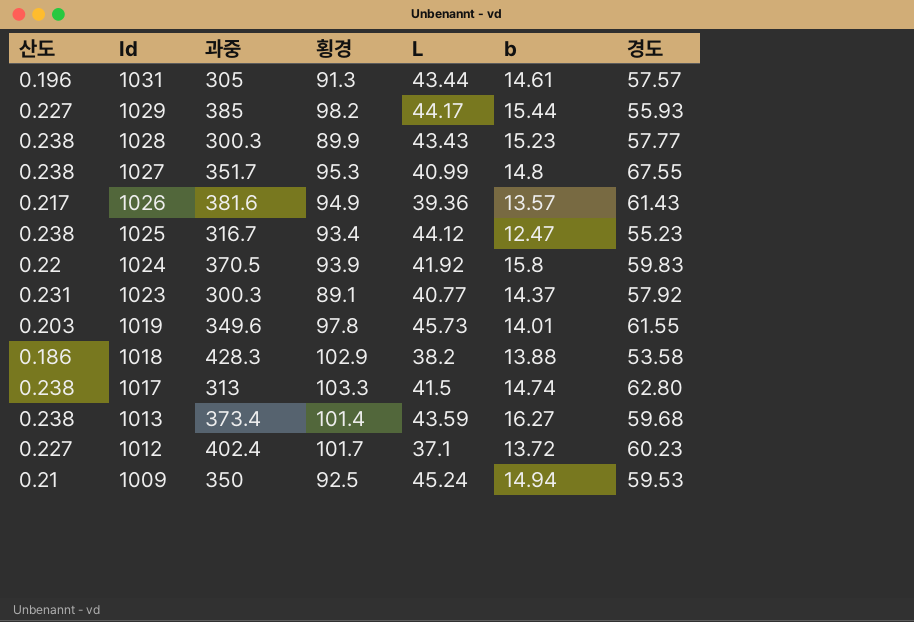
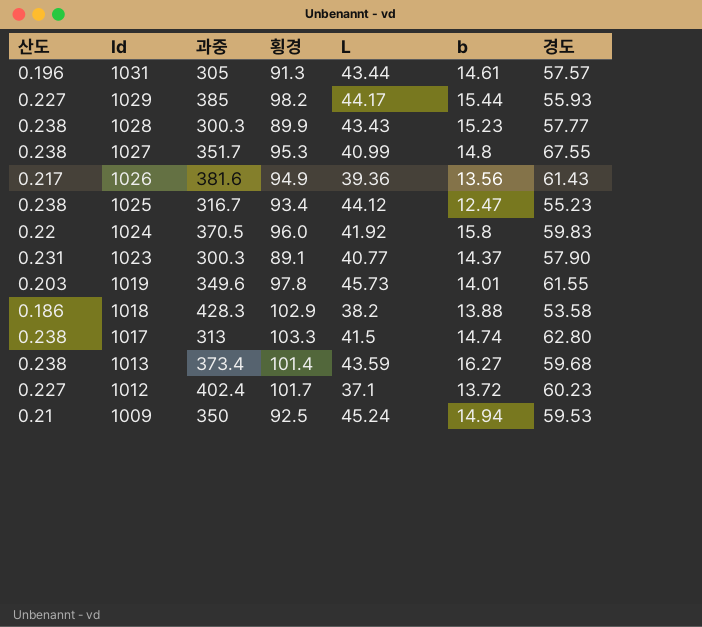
1026 | b: 13.57 -> 13.56
1024 | 횡경: 93.9 -> 96.0
1023 | 경도: 57.92 -> 57.90

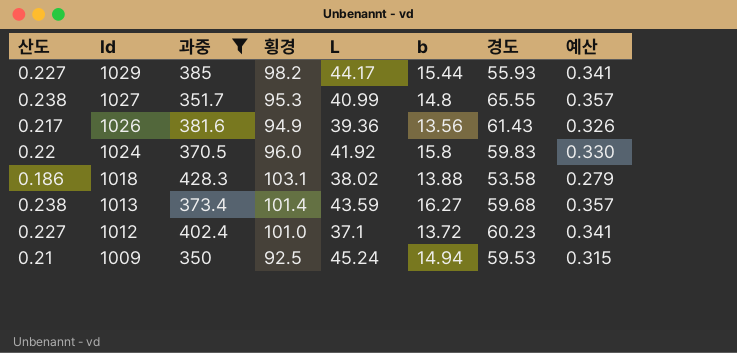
filter: none -> 과중 >= 350
column 예산 | formula: none -> [산도] * 1.5
1027 | 경도: 67.55 -> 65.55
1018 | 횡경: 102.9 -> 103.1
1018 | L: 38.2 -> 38.02
1012 | 횡경: 101.7 -> 101.0

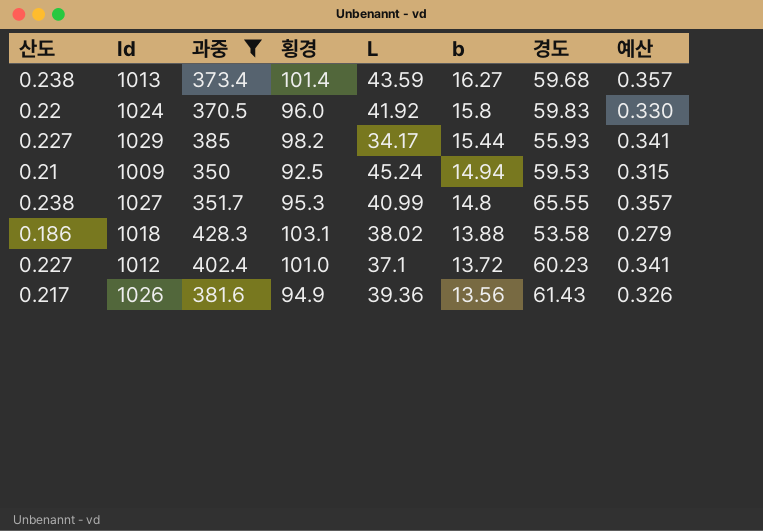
row order: Id descending -> b descending
1029 | L: 44.17 -> 34.17

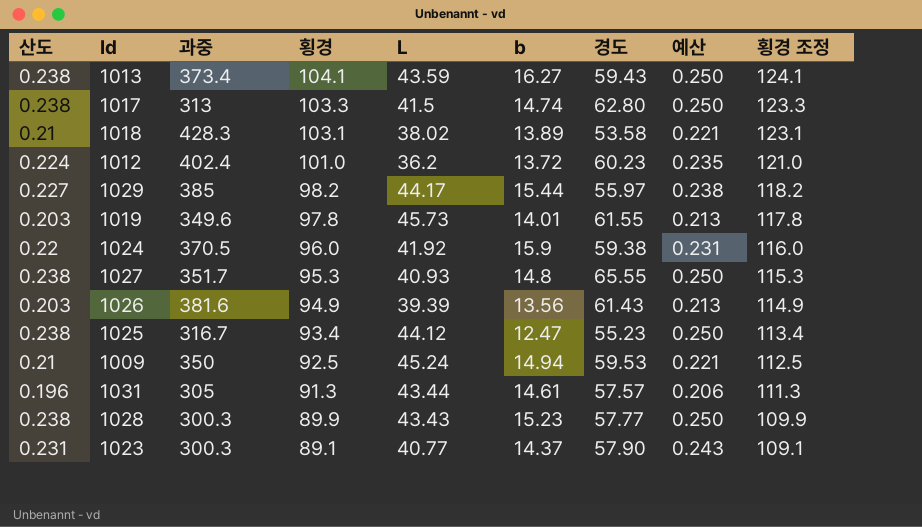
filter: 과중 >= 350 -> none
row order: b descending -> 횡경 descending
column 예산 | formula: [산도] * 1.5 -> [산도] * 1.05
column 횡경 조정 | formula: none -> [횡경] + 20
1013 | 횡경: 101.4 -> 104.1
1013 | 경도: 59.68 -> 59.43
1018 | 산도: 0.186 -> 0.21
1018 | b: 13.88 -> 13.89
1012 | 산도: 0.227 -> 0.224
1012 | L: 37.1 -> 36.2
1029 | L: 34.17 -> 44.17
1029 | 경도: 55.93 -> 55.97
1024 | b: 15.8 -> 15.9
1024 | 경도: 59.83 -> 59.38
1027 | L: 40.99 -> 40.93
1026 | 산도: 0.217 -> 0.203
1026 | L: 39.36 -> 39.39

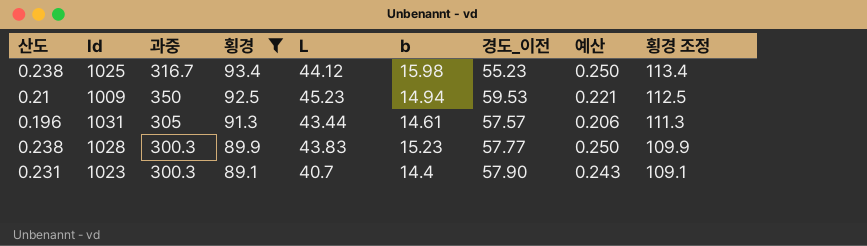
filter: none -> 횡경 <= 93.4
column name: 경도 -> 경도_이전
1025 | b: 12.47 -> 15.98
1009 | L: 45.24 -> 45.23
1028 | L: 43.43 -> 43.83
1023 | L: 40.77 -> 40.7
1023 | b: 14.37 -> 14.4

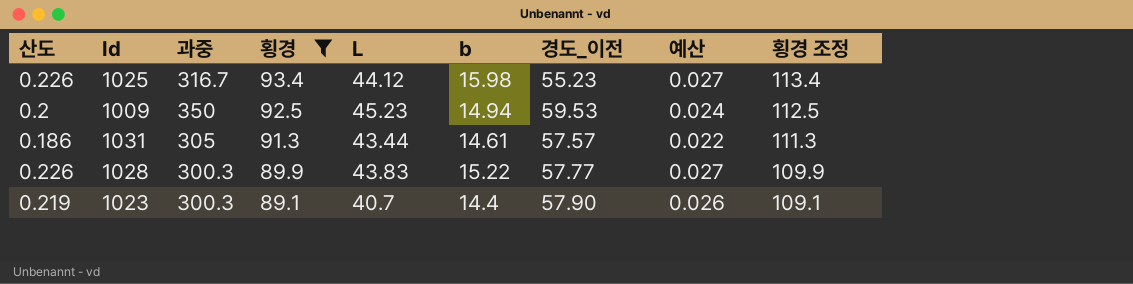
column 예산 | formula: [산도] * 1.05 -> [산도] * 0.12
1025 | 산도: 0.238 -> 0.226
1009 | 산도: 0.21 -> 0.2
1031 | 산도: 0.196 -> 0.186
1028 | 산도: 0.238 -> 0.226
1028 | b: 15.23 -> 15.22
1023 | 산도: 0.231 -> 0.219

